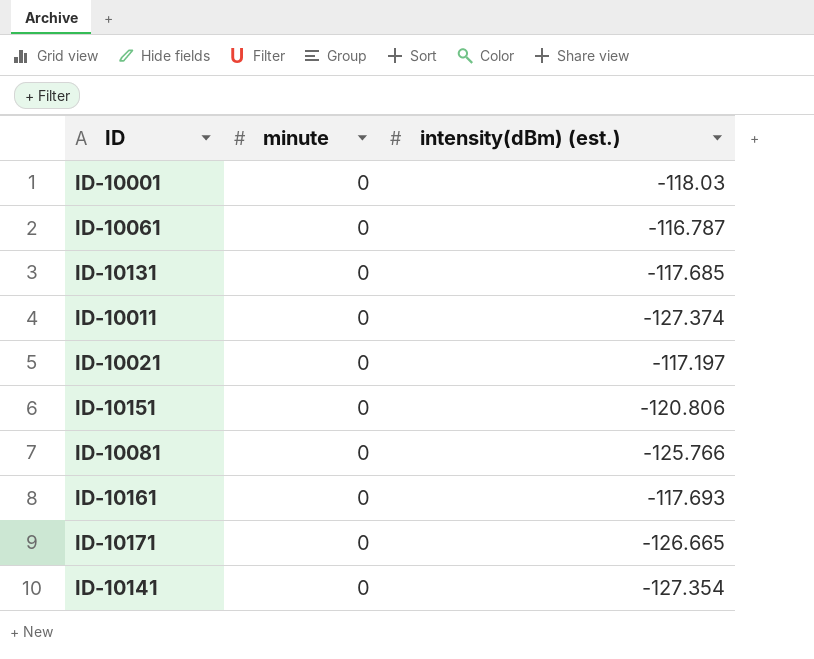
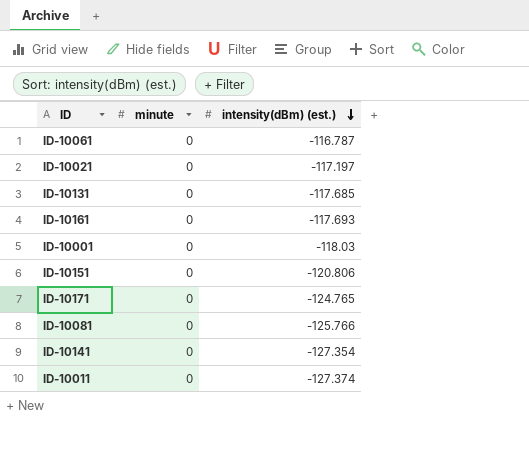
row order: none -> intensity(dBm) (est.) descending
ID-10171 | intensity(dBm) (est.): -126.665 -> -124.765

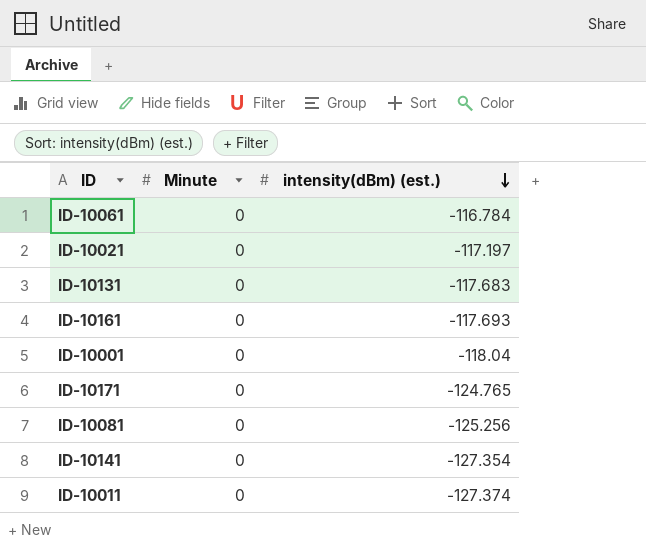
column name: minute -> Minute
row ID-10151: 0 | -120.806 -> none
ID-10061 | intensity(dBm) (est.): -116.787 -> -116.784
ID-10131 | intensity(dBm) (est.): -117.685 -> -117.683
ID-10001 | intensity(dBm) (est.): -118.03 -> -118.04
ID-10081 | intensity(dBm) (est.): -125.766 -> -125.256

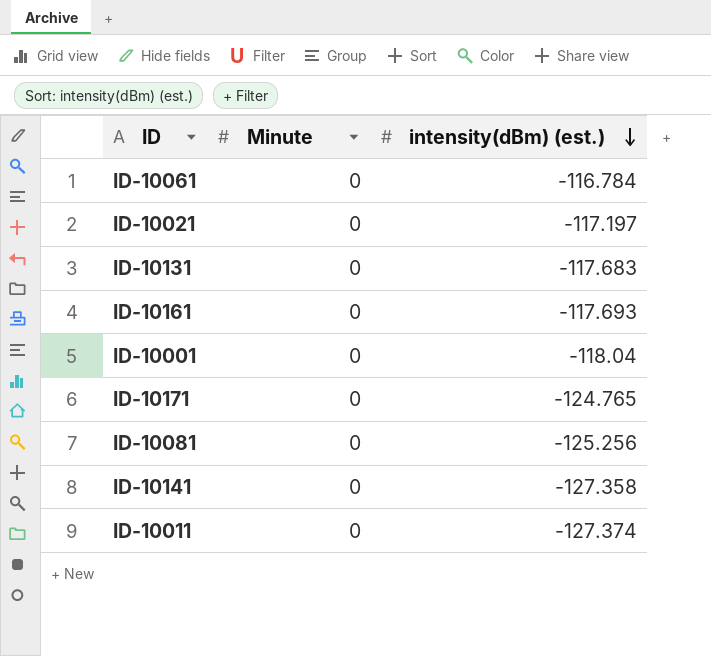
ID-10141 | intensity(dBm) (est.): -127.354 -> -127.358

